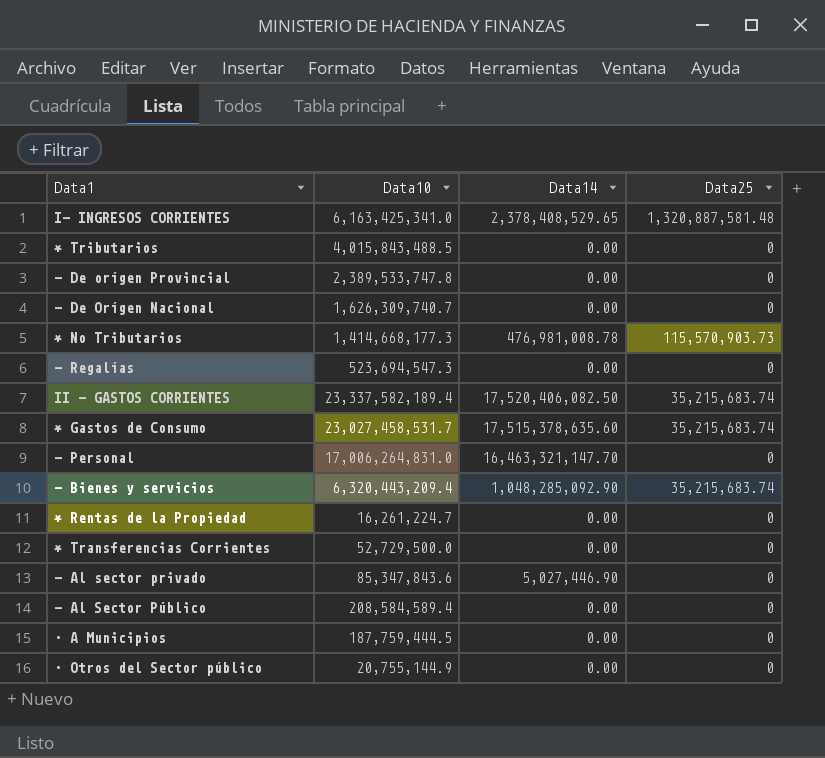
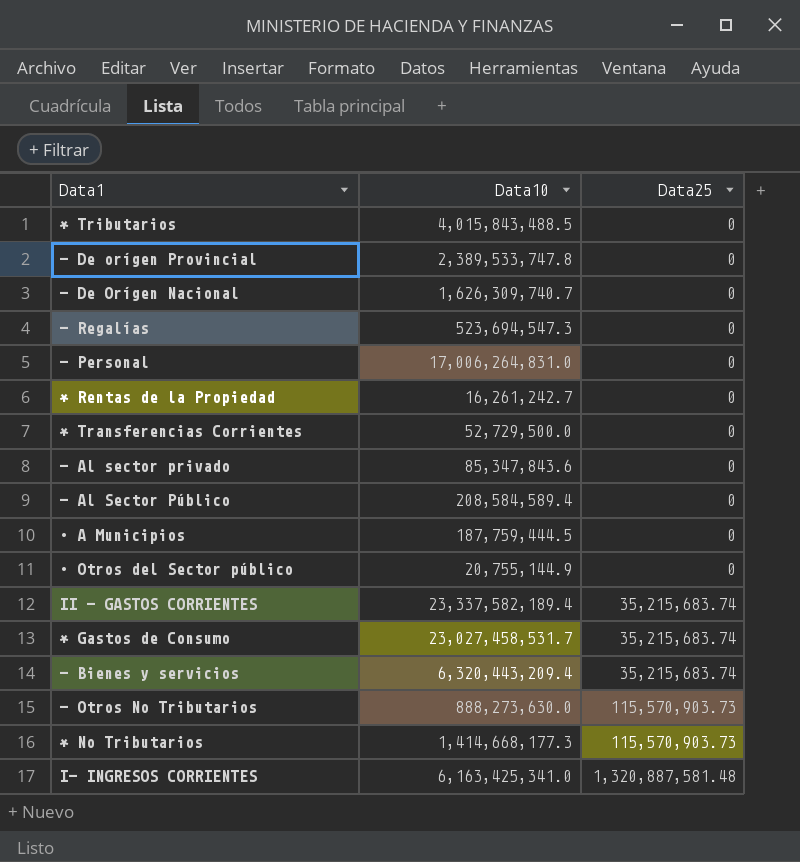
row order: none -> Data25 ascending
column Data14 | position: 3 -> none
* Rentas de la Propiedad | Data10: 16,261,224.7 -> 16,261,242.7
row - Otros No Tributarios: none -> 888,273,630.0 | 115,570,903.73

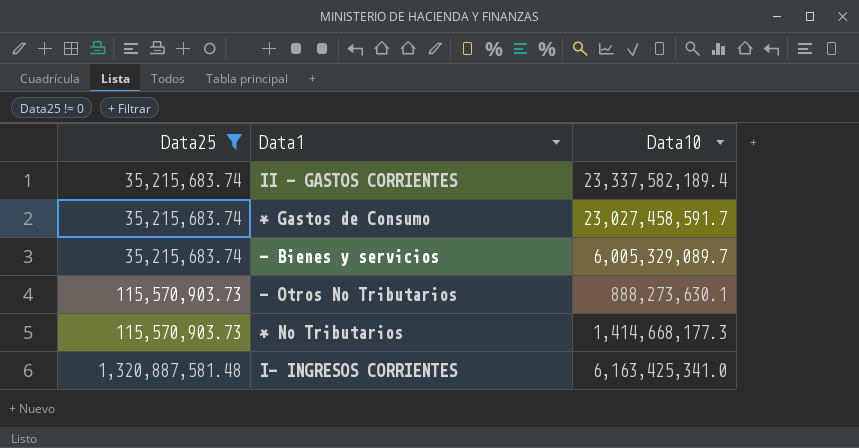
filter: none -> Data25 != 0
column Data25 | position: 3 -> 1
* Gastos de Consumo | Data10: 23,027,458,531.7 -> 23,027,458,591.7
- Bienes y servicios | Data10: 6,320,443,209.4 -> 6,005,329,089.7
- Otros No Tributarios | Data10: 888,273,630.0 -> 888,273,630.1

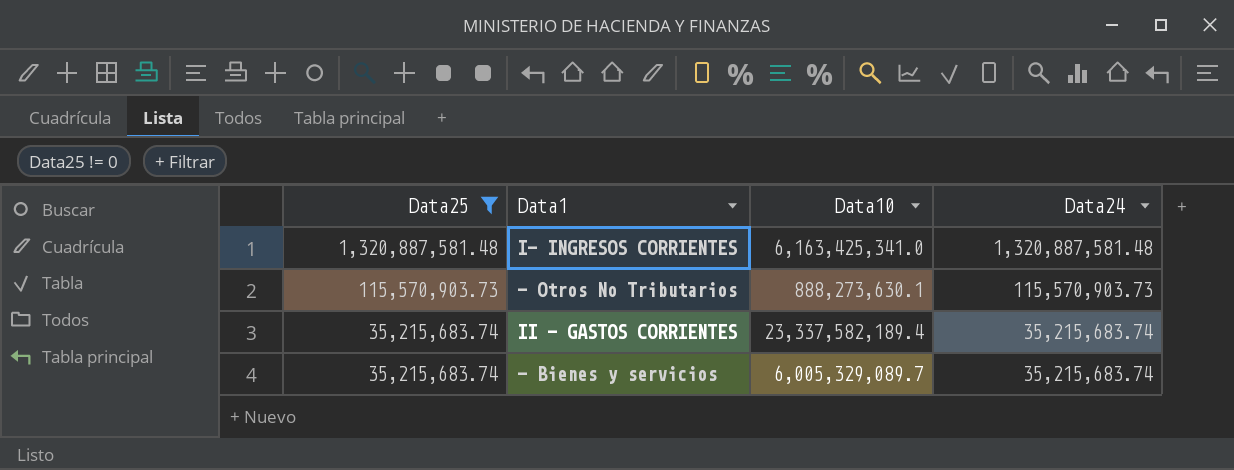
row order: Data25 ascending -> Data25 descending
column Data24 | position: none -> 4
row * Gastos de Consumo: 35,215,683.74 | 23,027,458,591.7 -> none
row * No Tributarios: 115,570,903.73 | 1,414,668,177.3 -> none

